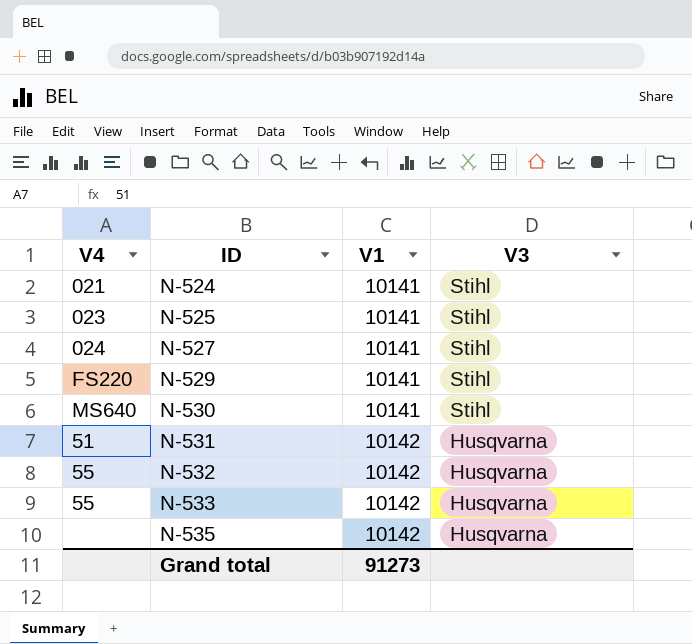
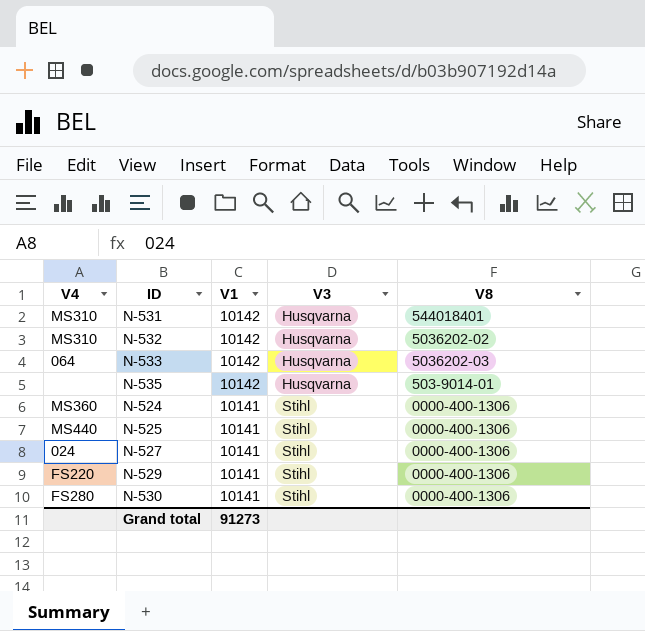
row order: ID ascending -> V1 descending
column V8 | position: none -> 5
N-531 | V4: 51 -> MS310
N-532 | V4: 55 -> MS310
N-533 | V4: 55 -> 064
N-524 | V4: 021 -> MS360
N-525 | V4: 023 -> MS440
N-530 | V4: MS640 -> FS280

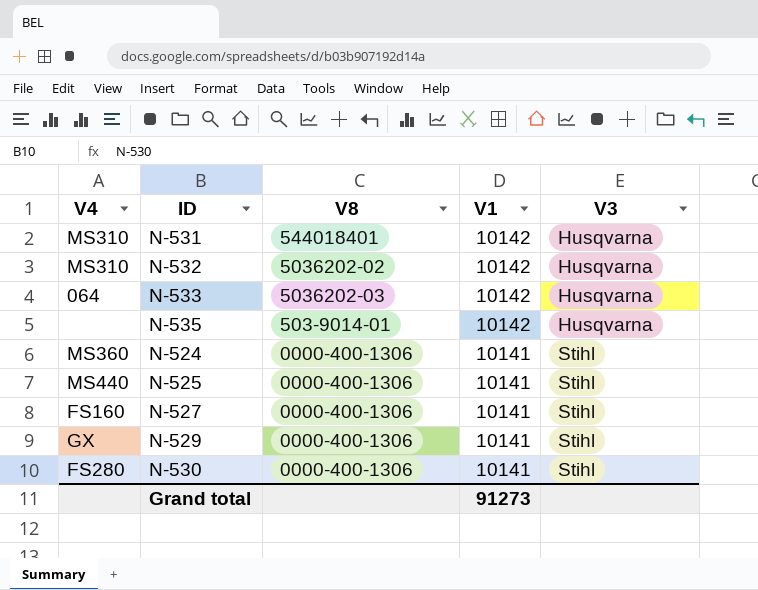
column V8 | position: 5 -> 3
N-527 | V4: 024 -> FS160
N-529 | V4: FS220 -> GX

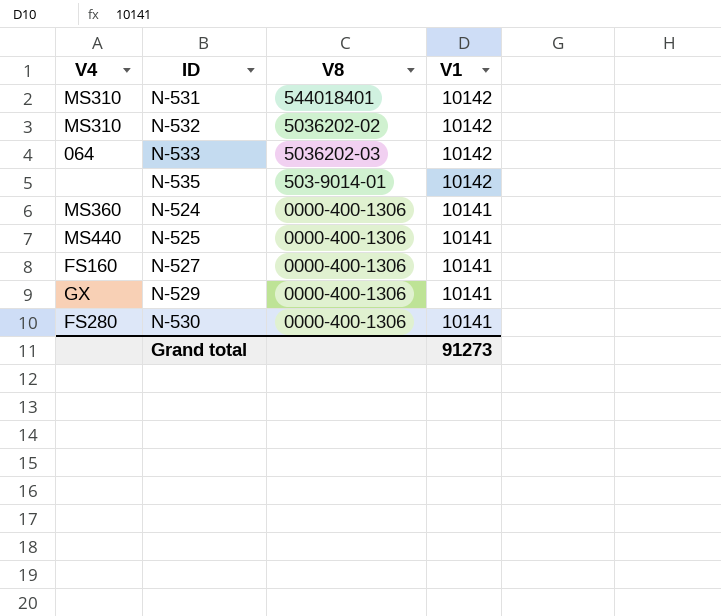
column V3 | position: 5 -> none

